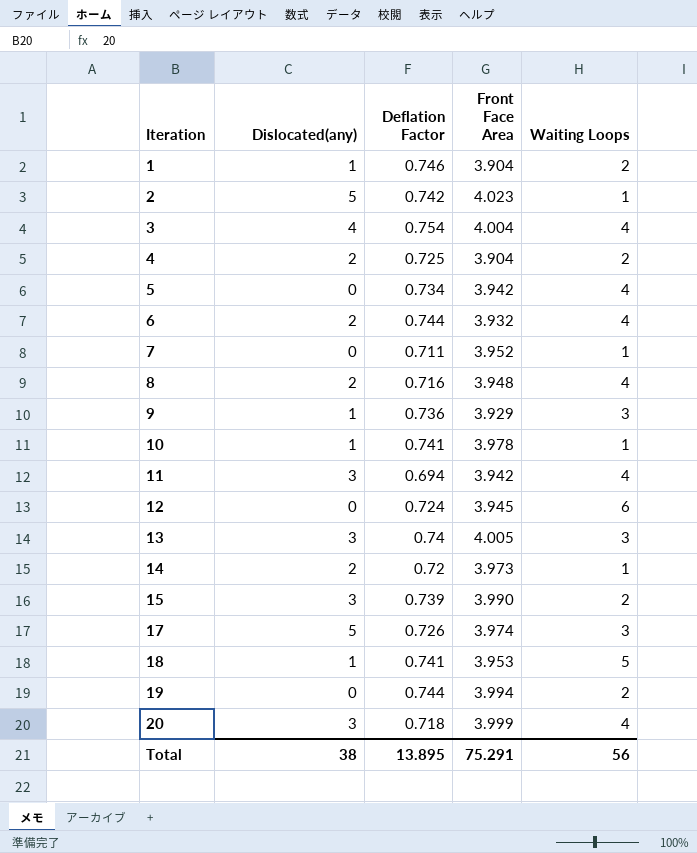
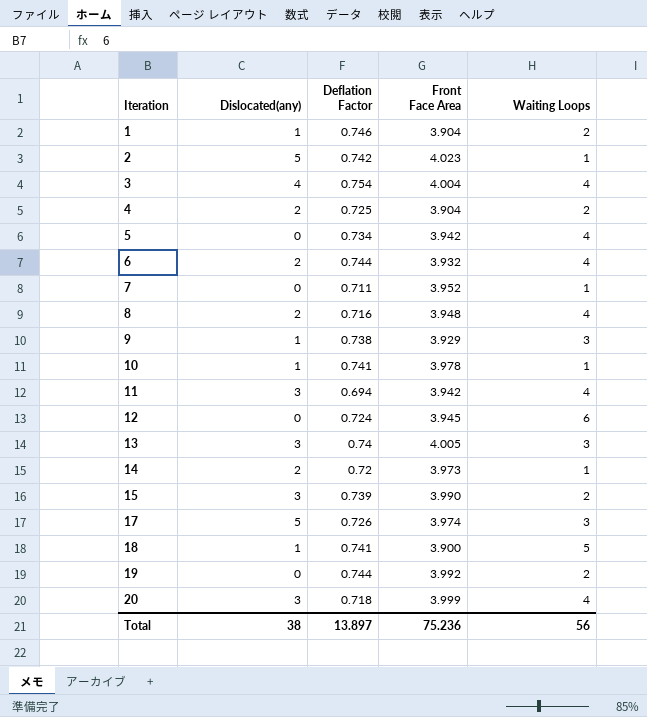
9 | Deflation Factor: 0.736 -> 0.738
18 | Front Face Area: 3.953 -> 3.900
19 | Front Face Area: 3.994 -> 3.992
Total | Deflation Factor: 13.895 -> 13.897
Total | Front Face Area: 75.291 -> 75.236

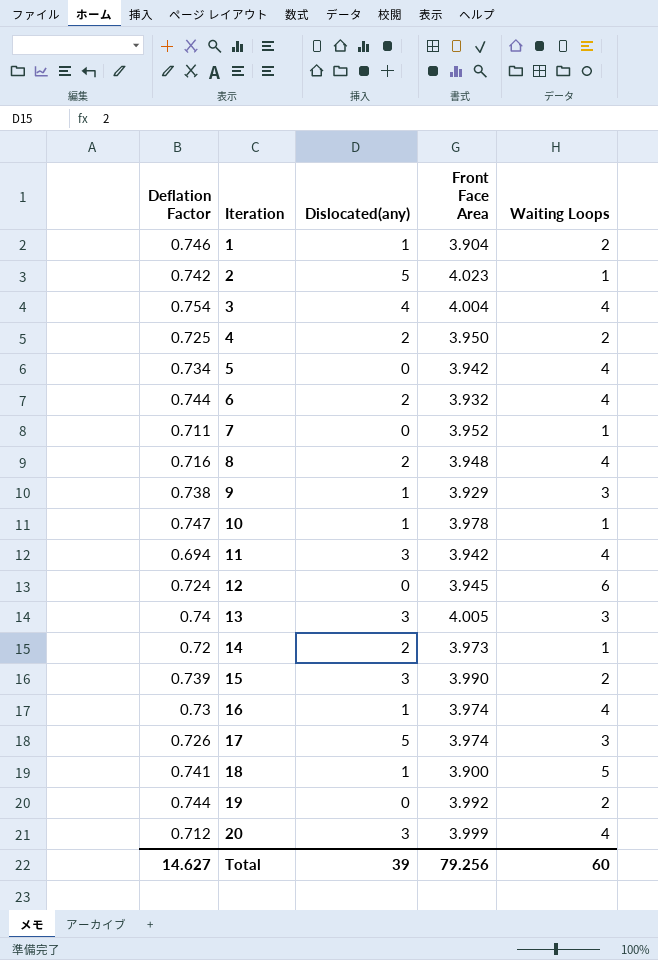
column Deflation Factor | position: 3 -> 1
4 | Front Face Area: 3.904 -> 3.950
10 | Deflation Factor: 0.741 -> 0.747
row 16: none -> 0.73 | 1 | 3.974 | 4
20 | Deflation Factor: 0.718 -> 0.712
Total | Deflation Factor: 13.897 -> 14.627
Total | Dislocated(any): 38 -> 39
Total | Front Face Area: 75.236 -> 79.256
Total | Waiting Loops: 56 -> 60

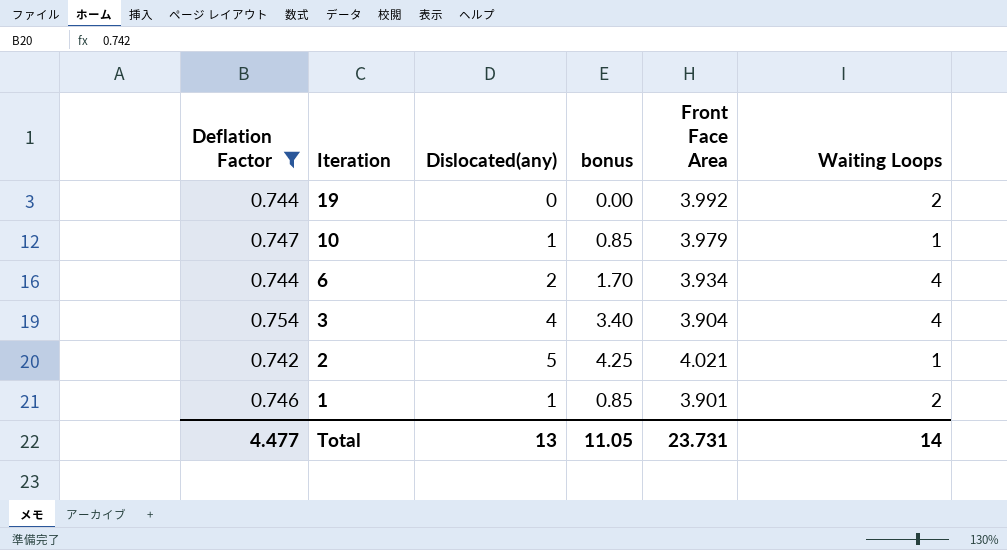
filter: none -> Deflation Factor >= 0.742
row order: Iteration ascending -> Iteration descending
column bonus | formula: none -> [Dislocated(any)] * 0.85
10 | Front Face Area: 3.978 -> 3.979
6 | Front Face Area: 3.932 -> 3.934
3 | Front Face Area: 4.004 -> 3.904
2 | Front Face Area: 4.023 -> 4.021
1 | Front Face Area: 3.904 -> 3.901
Total | Deflation Factor: 14.627 -> 4.477
Total | Dislocated(any): 39 -> 13
Total | Front Face Area: 79.256 -> 23.731
Total | Waiting Loops: 60 -> 14

